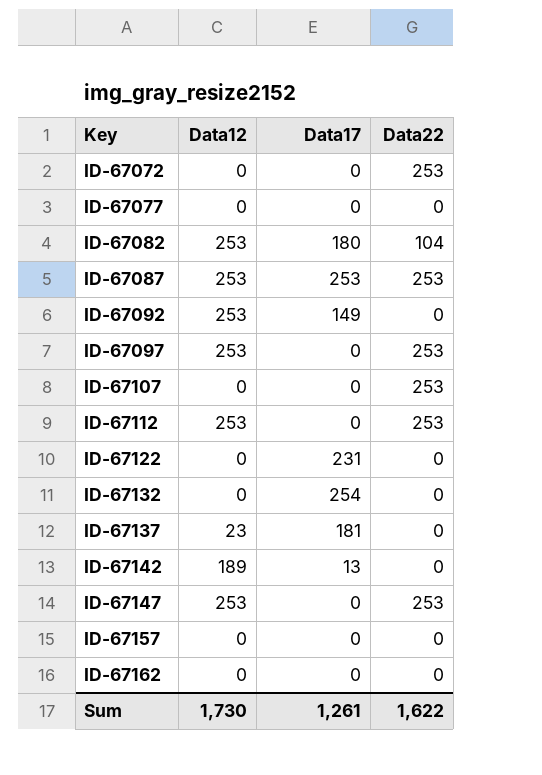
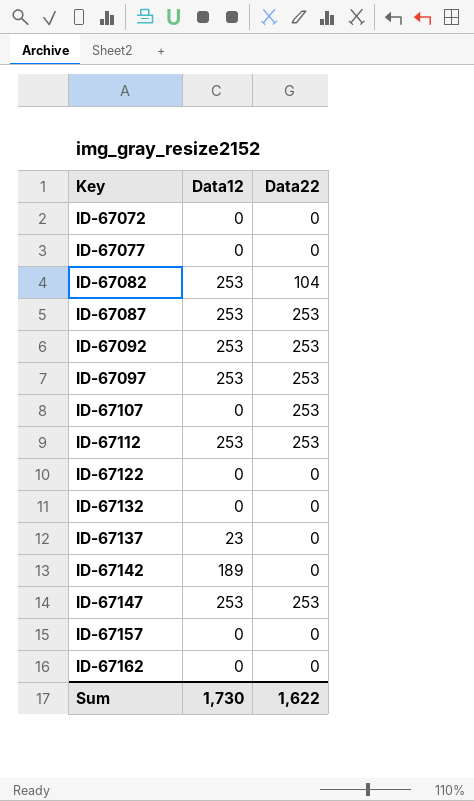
column Data17 | position: 3 -> none
ID-67072 | Data22: 253 -> 0
ID-67092 | Data22: 0 -> 253

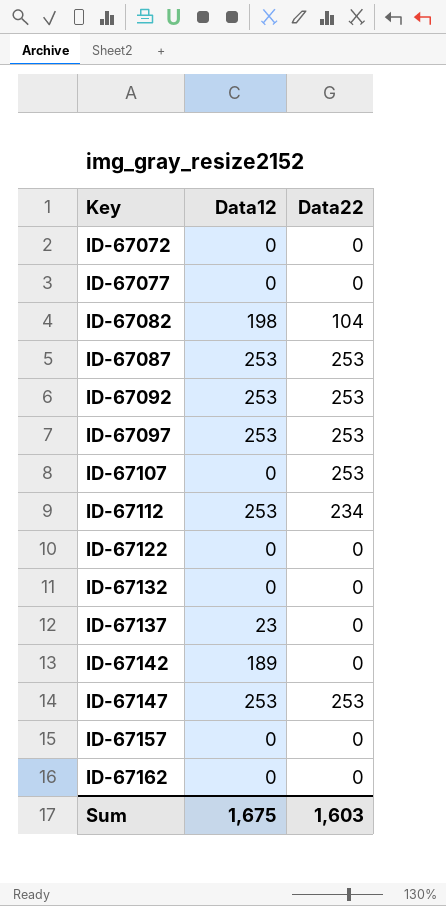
ID-67082 | Data12: 253 -> 198
ID-67112 | Data22: 253 -> 234
Sum | Data12: 1,730 -> 1,675
Sum | Data22: 1,622 -> 1,603

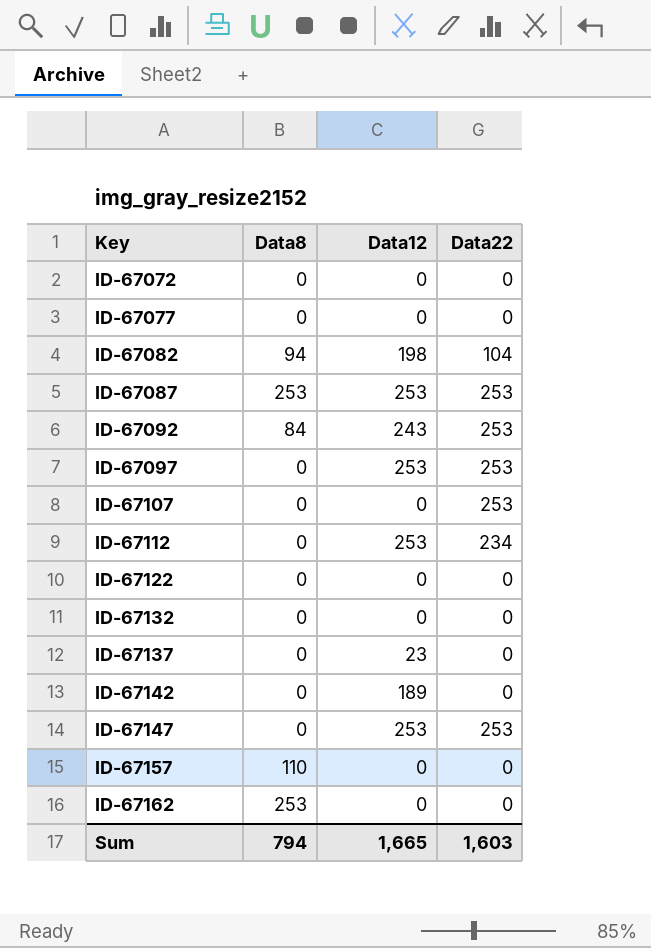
column Data8 | position: none -> 2
ID-67092 | Data12: 253 -> 243
Sum | Data12: 1,675 -> 1,665

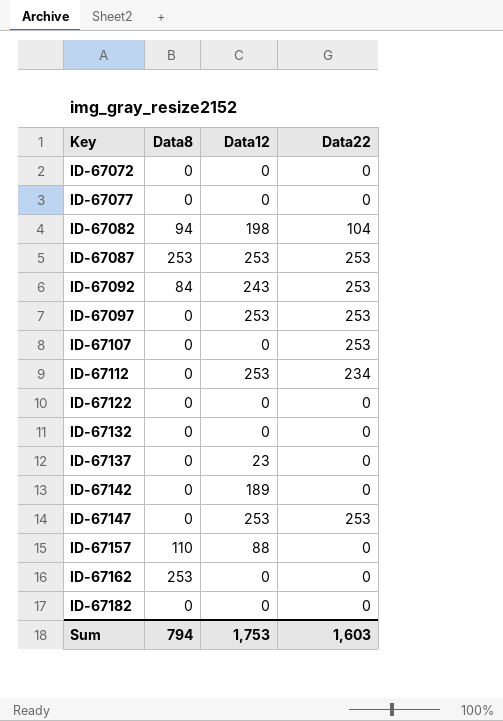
ID-67157 | Data12: 0 -> 88
row ID-67182: none -> 0 | 0 | 0
Sum | Data12: 1,665 -> 1,753

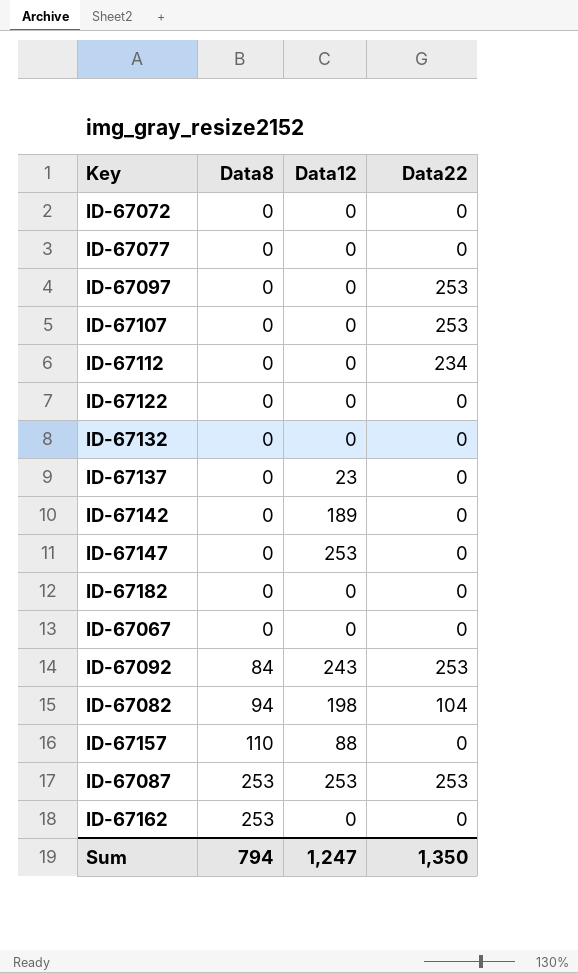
row order: Key ascending -> Data8 ascending
ID-67097 | Data12: 253 -> 0
ID-67112 | Data12: 253 -> 0
ID-67147 | Data22: 253 -> 0
row ID-67067: none -> 0 | 0 | 0
Sum | Data12: 1,753 -> 1,247
Sum | Data22: 1,603 -> 1,350

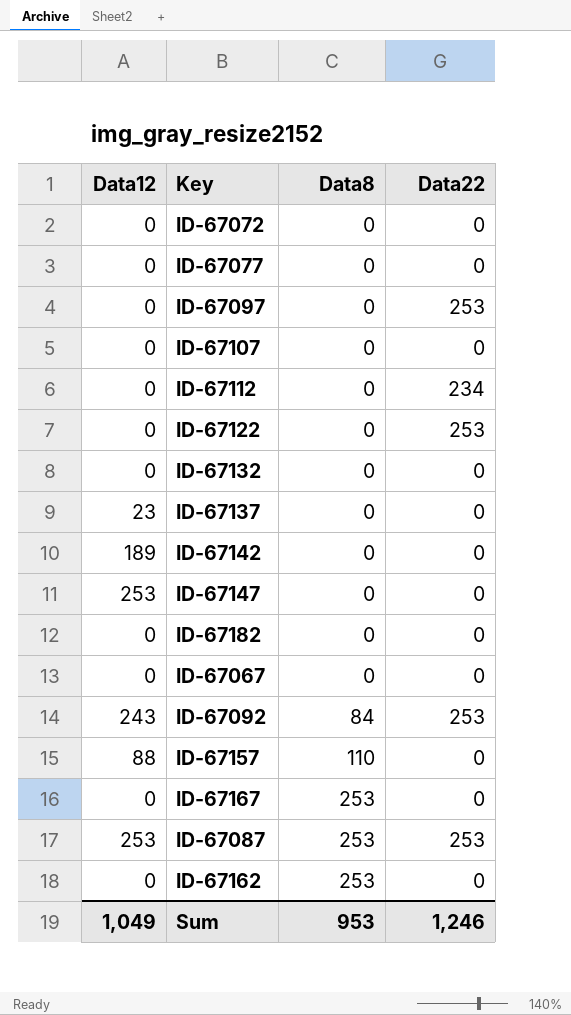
column Data12 | position: 3 -> 1
row ID-67082: 94 | 198 | 104 -> none
ID-67107 | Data22: 253 -> 0
ID-67122 | Data22: 0 -> 253
row ID-67167: none -> 0 | 253 | 0
Sum | Data12: 1,247 -> 1,049
Sum | Data8: 794 -> 953
Sum | Data22: 1,350 -> 1,246

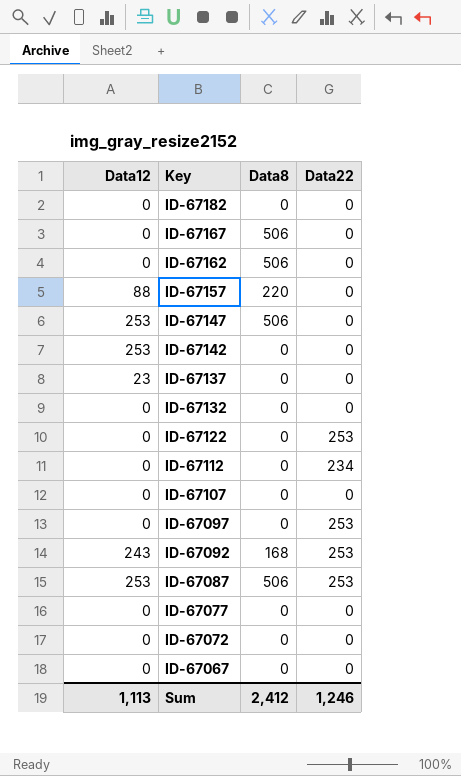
row order: Data8 ascending -> Key descending
ID-67167 | Data8: 253 -> 506
ID-67162 | Data8: 253 -> 506
ID-67157 | Data8: 110 -> 220
ID-67147 | Data8: 0 -> 506
ID-67142 | Data12: 189 -> 253
ID-67092 | Data8: 84 -> 168
ID-67087 | Data8: 253 -> 506
Sum | Data12: 1,049 -> 1,113
Sum | Data8: 953 -> 2,412

